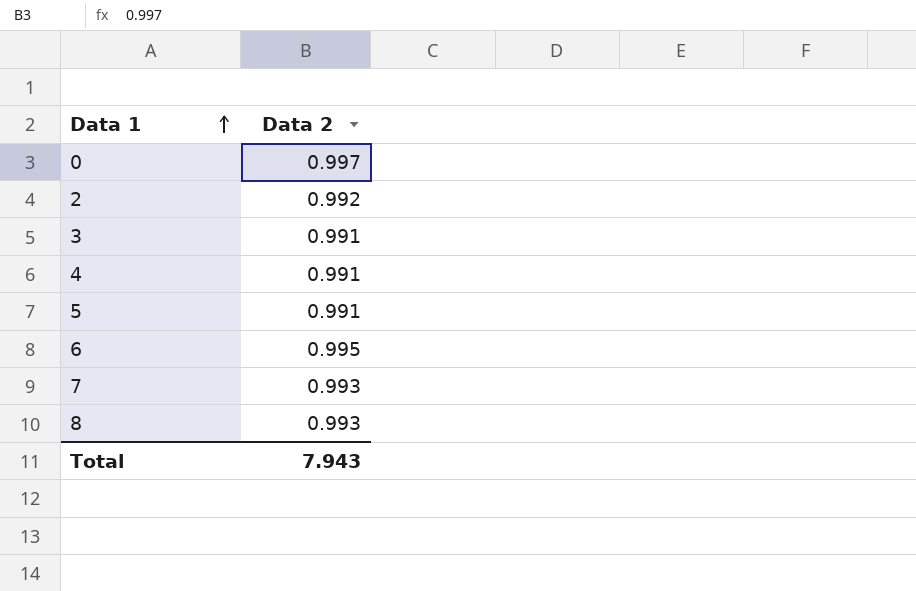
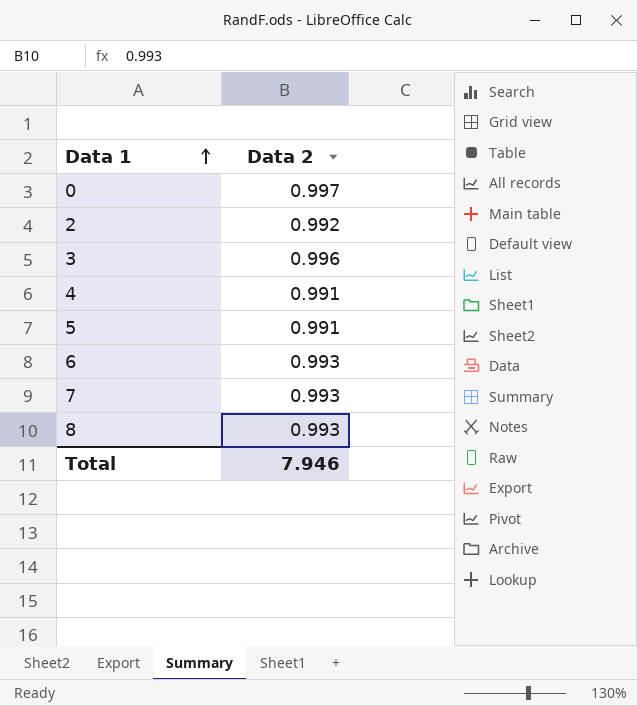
3 | Data 2: 0.991 -> 0.996
6 | Data 2: 0.995 -> 0.993
Total | Data 2: 7.943 -> 7.946

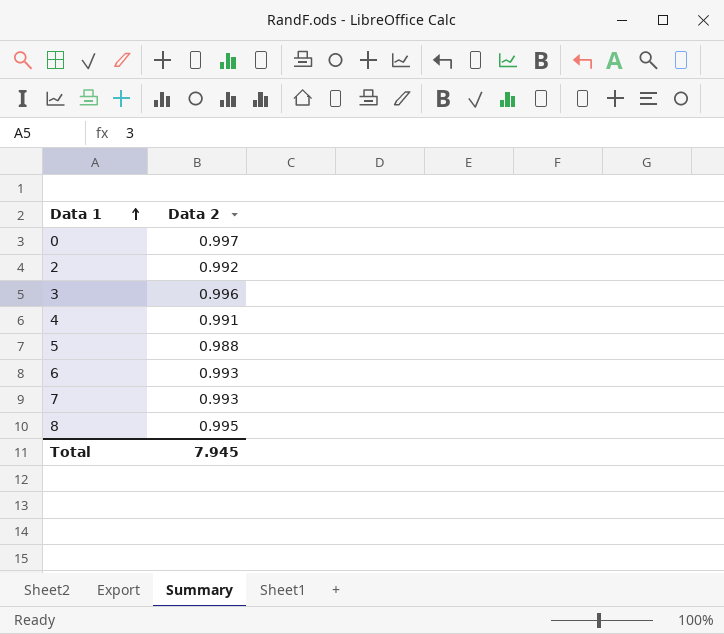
5 | Data 2: 0.991 -> 0.988
8 | Data 2: 0.993 -> 0.995
Total | Data 2: 7.946 -> 7.945

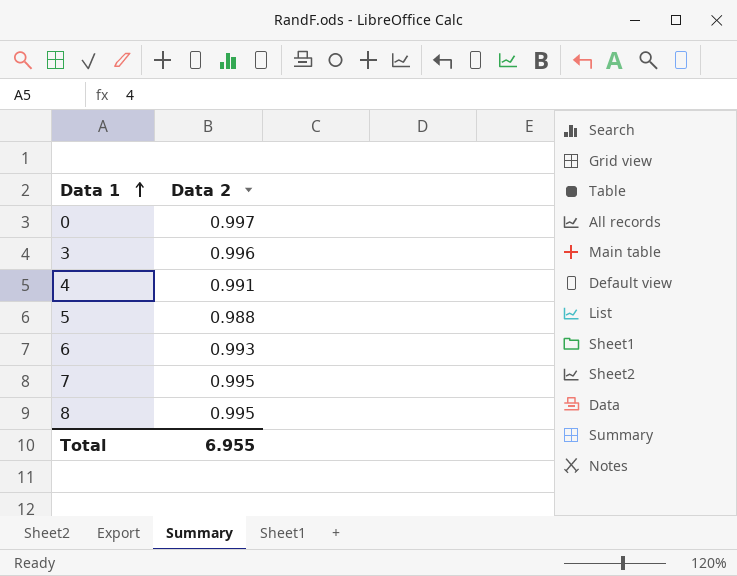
row 2: 0.992 -> none
7 | Data 2: 0.993 -> 0.995
Total | Data 2: 7.945 -> 6.955

